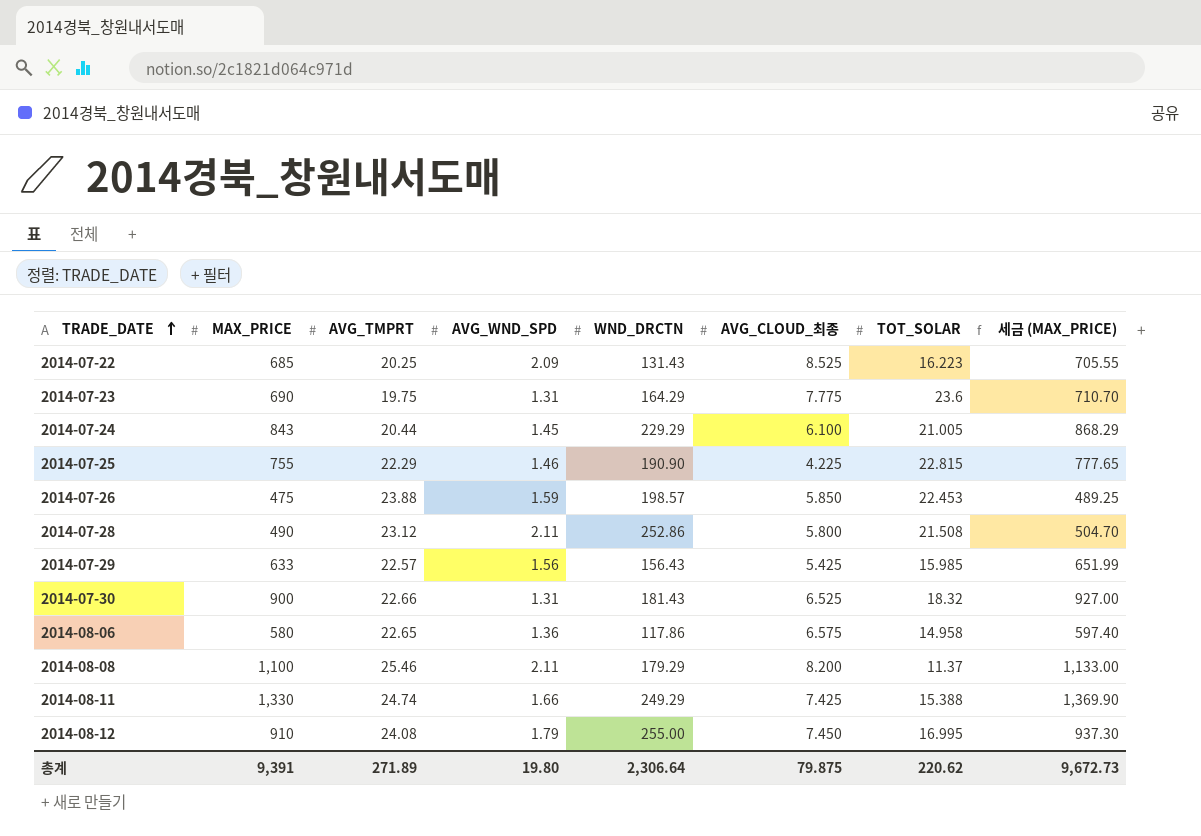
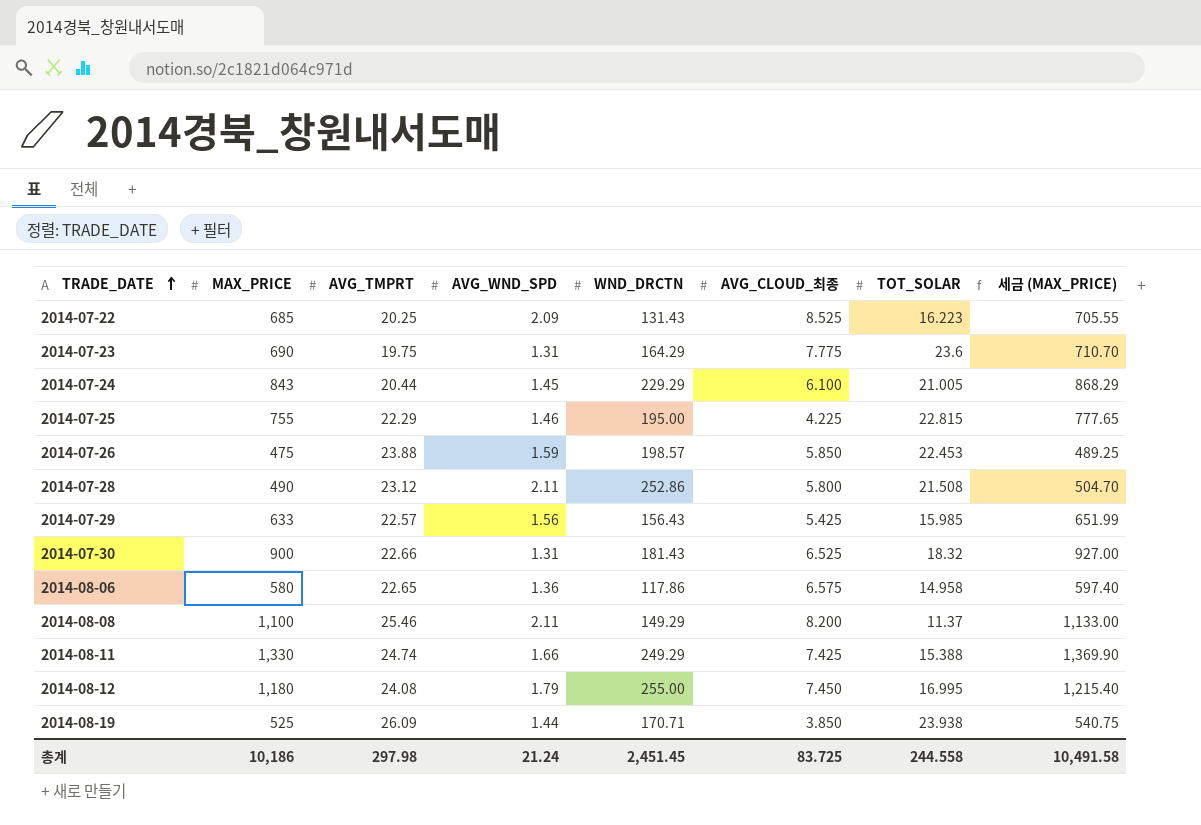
2014-07-25 | WND_DRCTN: 190.90 -> 195.00
2014-08-08 | WND_DRCTN: 179.29 -> 149.29
2014-08-12 | MAX_PRICE: 910 -> 1,180
2014-08-12 | 세금 (MAX_PRICE): 937.30 -> 1,215.40
row 2014-08-19: none -> 525 | 26.09 | 1.44 | 170.71 | 3.850 | 23.938 | 540.75
총계 | MAX_PRICE: 9,391 -> 10,186
총계 | AVG_TMPRT: 271.89 -> 297.98
총계 | AVG_WND_SPD: 19.80 -> 21.24
총계 | WND_DRCTN: 2,306.64 -> 2,451.45
총계 | AVG_CLOUD_최종: 79.875 -> 83.725
총계 | TOT_SOLAR: 220.62 -> 244.558
총계 | 세금 (MAX_PRICE): 9,672.73 -> 10,491.58

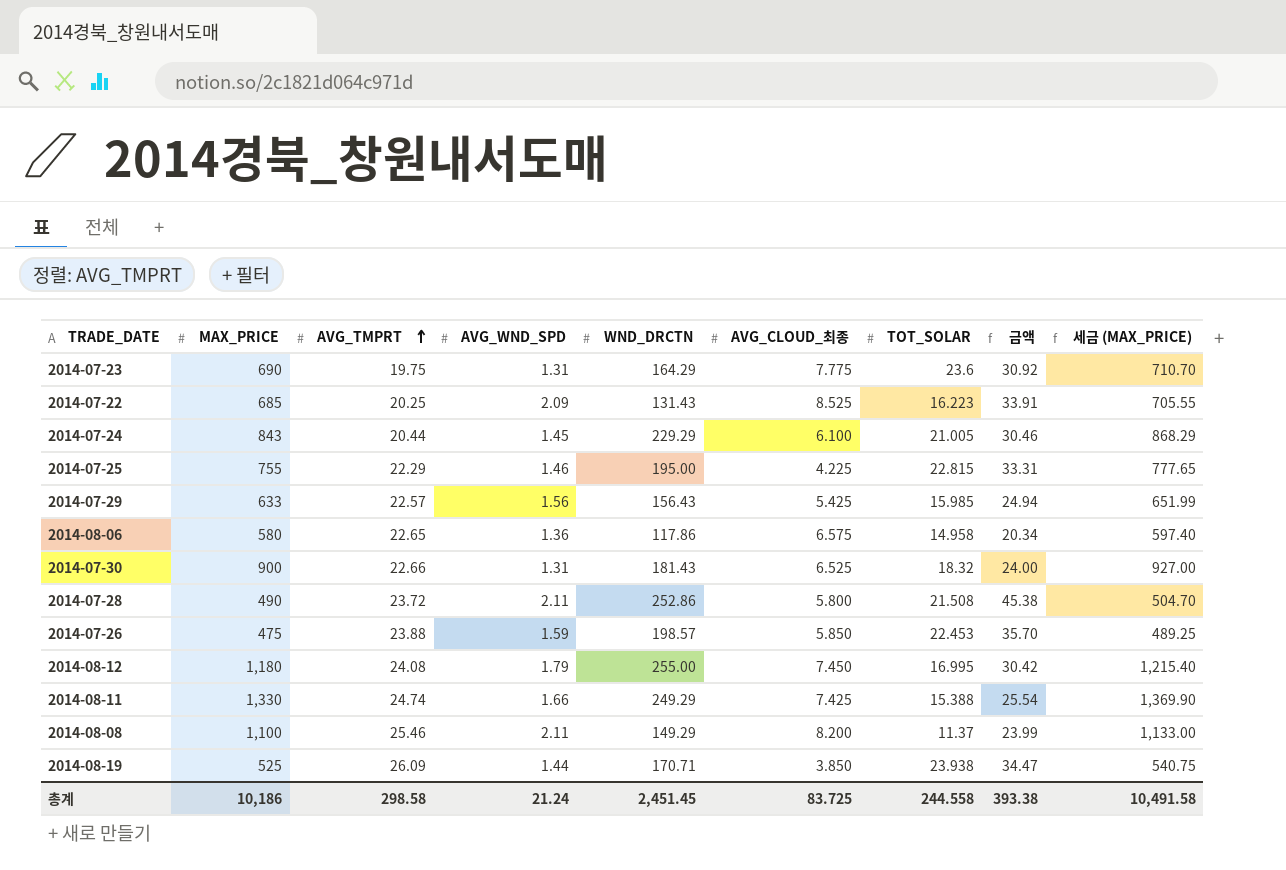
row order: TRADE_DATE ascending -> AVG_TMPRT ascending
column 금액 | formula: none -> [AVG_WND_SPD] * [TOT_SOLAR]
2014-07-28 | AVG_TMPRT: 23.12 -> 23.72
총계 | AVG_TMPRT: 297.98 -> 298.58

